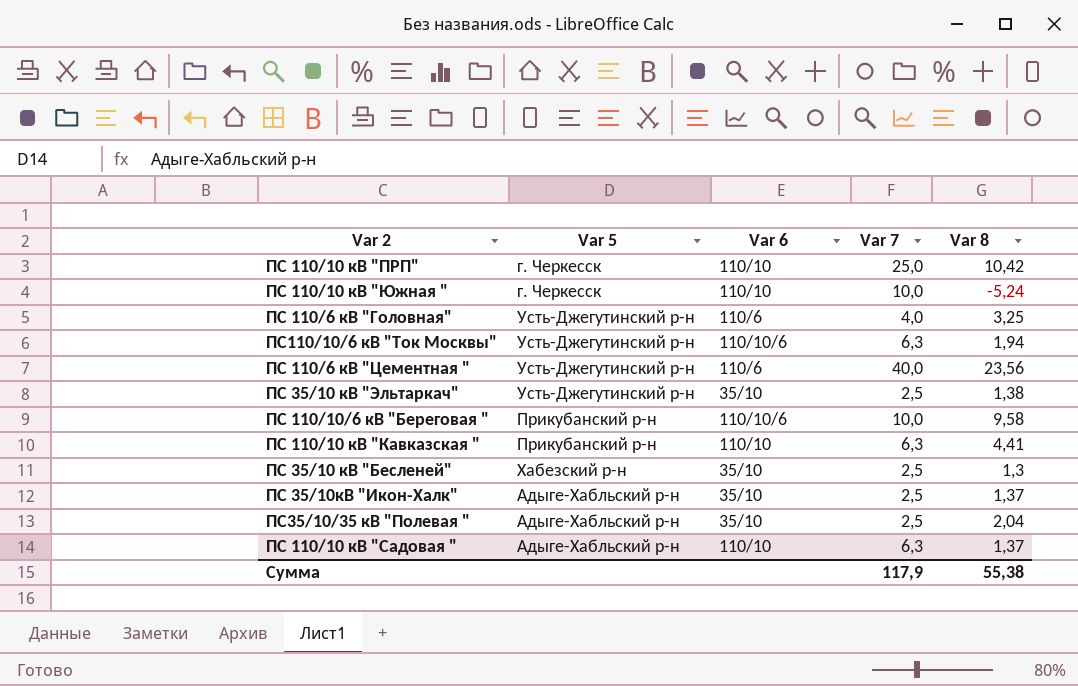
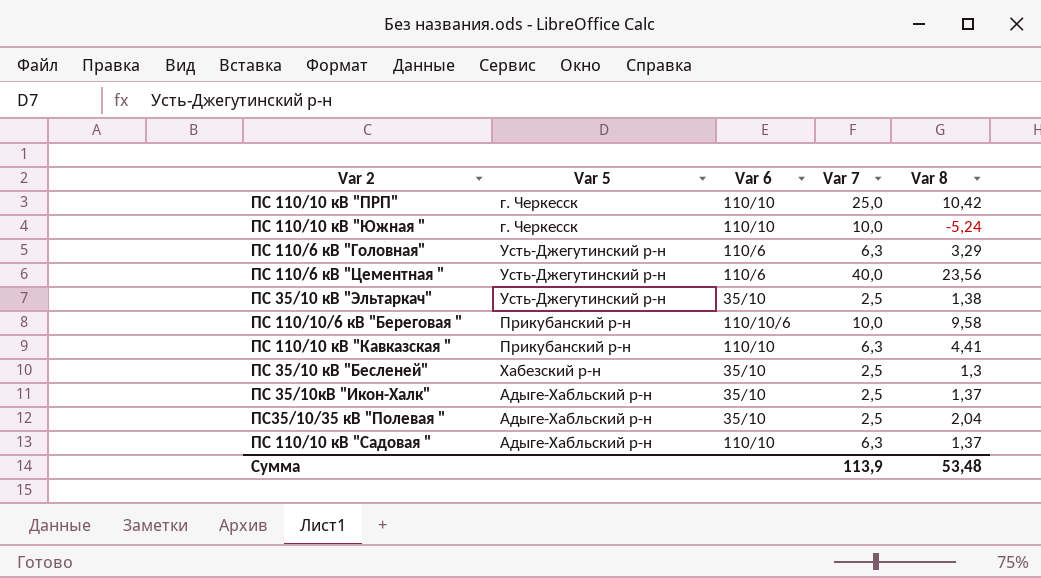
row ПС110/10/6 кВ "Ток Москвы": Усть-Джегутинский р-н | 110/10/6 | 6,3 | 1,94 -> none
ПС 110/6 кВ "Головная" | Var 7: 4,0 -> 6,3
ПС 110/6 кВ "Головная" | Var 8: 3,25 -> 3,29
Сумма | Var 7: 117,9 -> 113,9
Сумма | Var 8: 55,38 -> 53,48

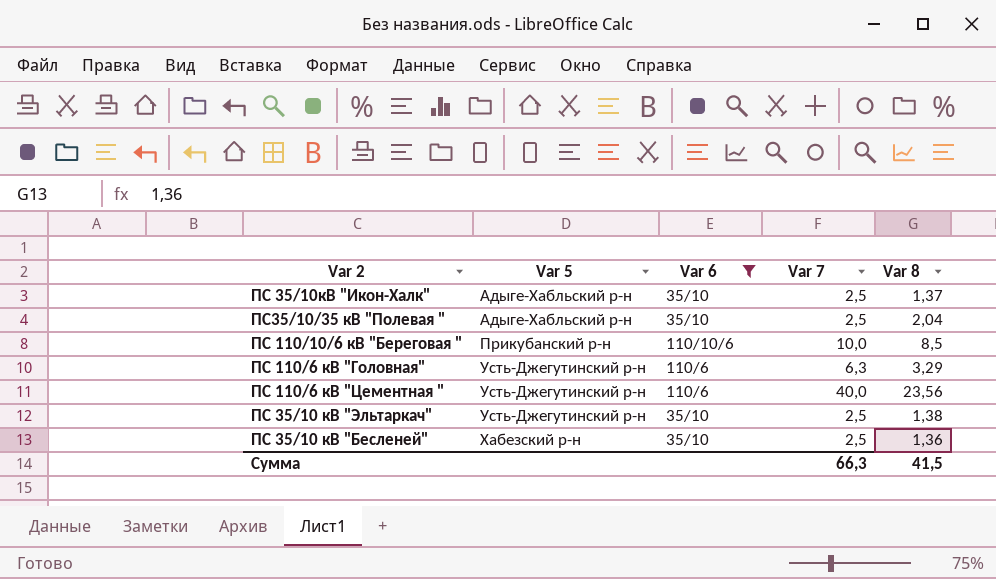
filter: none -> Var 6 != 110/10
row order: none -> Var 5 ascending
ПС 110/10/6 кВ "Береговая " | Var 8: 9,58 -> 8,5
ПС 35/10 кВ "Бесленей" | Var 8: 1,3 -> 1,36
Сумма | Var 7: 113,9 -> 66,3
Сумма | Var 8: 53,48 -> 41,5

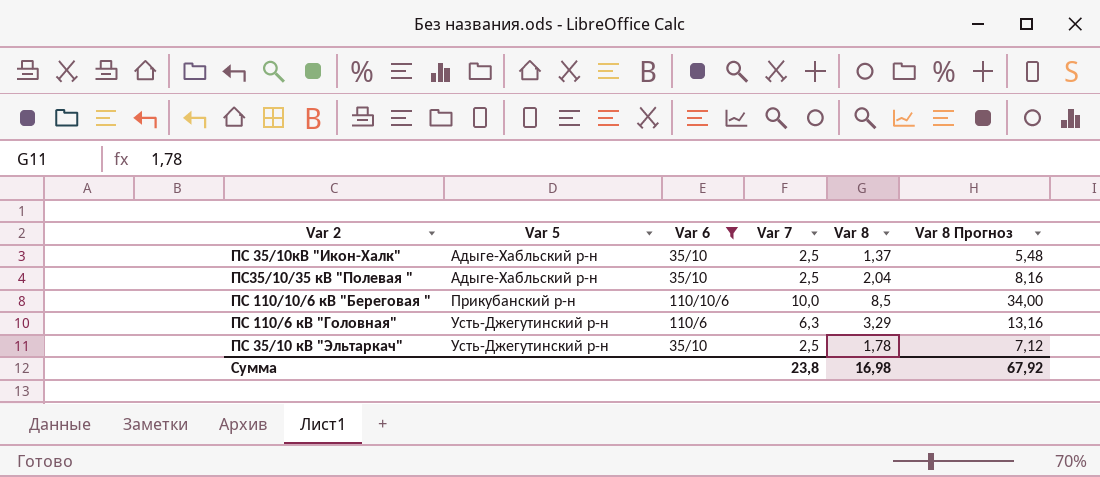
column Var 8 Прогноз | formula: none -> [Var 8] * 4
row ПС 110/6 кВ "Цементная ": Усть-Джегутинский р-н | 110/6 | 40,0 | 23,56 -> none
row ПС 35/10 кВ "Бесленей": Хабезский р-н | 35/10 | 2,5 | 1,36 -> none
ПС 35/10 кВ "Эльтаркач" | Var 8: 1,38 -> 1,78
Сумма | Var 7: 66,3 -> 23,8
Сумма | Var 8: 41,5 -> 16,98

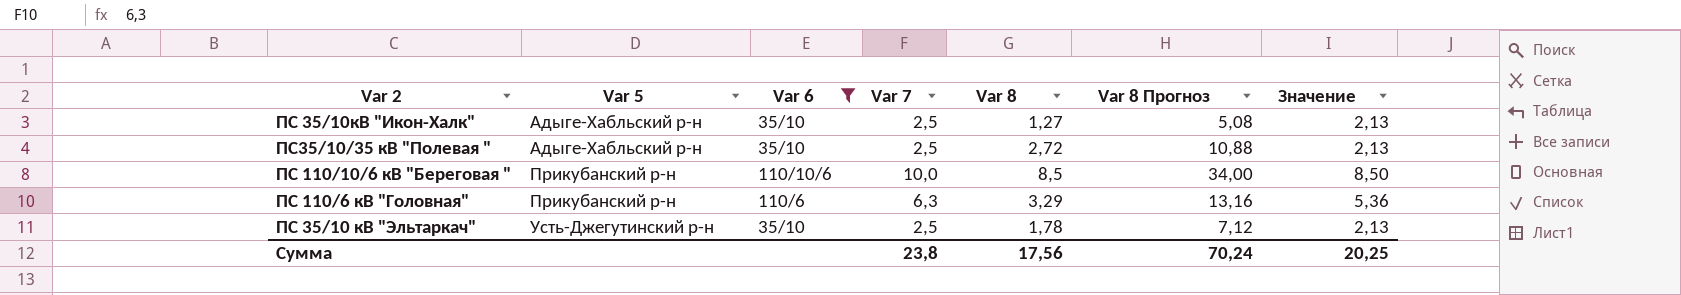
column Значение | formula: none -> [Var 7] * 0,85
ПС 35/10кВ "Икон-Халк" | Var 8: 1,37 -> 1,27
ПС 35/10кВ "Икон-Халк" | Var 8 Прогноз: 5,48 -> 5,08
ПС35/10/35 кВ "Полевая " | Var 8: 2,04 -> 2,72
ПС35/10/35 кВ "Полевая " | Var 8 Прогноз: 8,16 -> 10,88
ПС 110/6 кВ "Головная" | Var 5: Усть-Джегутинский р-н -> Прикубанский р-н
Сумма | Var 8: 16,98 -> 17,56
Сумма | Var 8 Прогноз: 67,92 -> 70,24

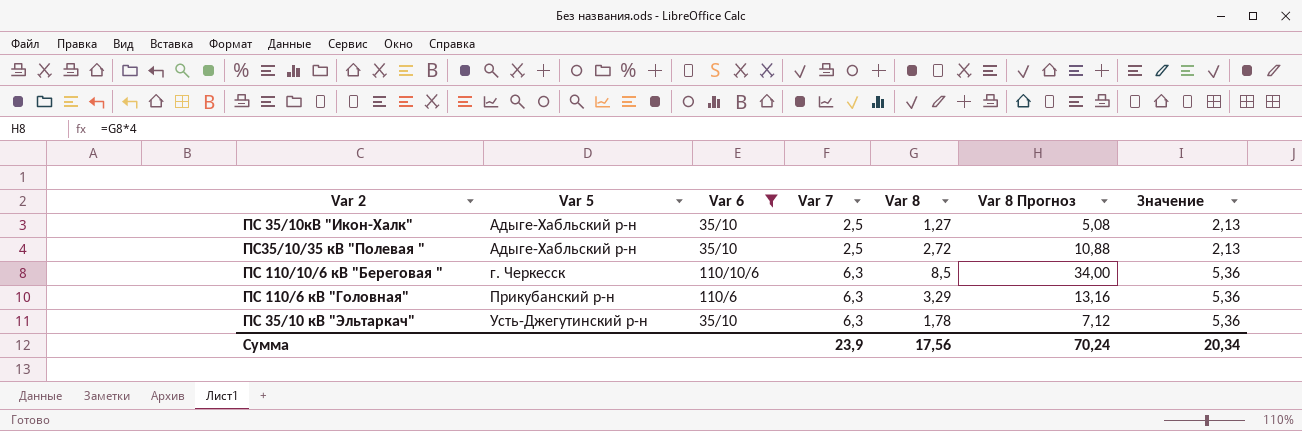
ПС 110/10/6 кВ "Береговая " | Var 5: Прикубанский р-н -> г. Черкесск
ПС 110/10/6 кВ "Береговая " | Var 7: 10,0 -> 6,3
ПС 110/10/6 кВ "Береговая " | Значение: 8,50 -> 5,36
ПС 35/10 кВ "Эльтаркач" | Var 7: 2,5 -> 6,3
ПС 35/10 кВ "Эльтаркач" | Значение: 2,13 -> 5,36
Сумма | Var 7: 23,8 -> 23,9
Сумма | Значение: 20,25 -> 20,34

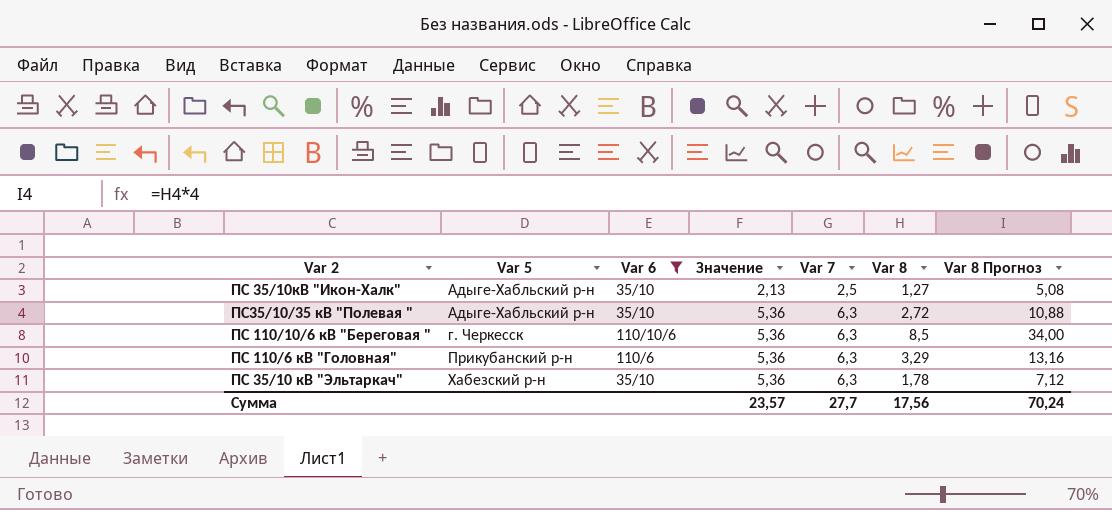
column Значение | position: 7 -> 4
ПС35/10/35 кВ "Полевая " | Значение: 2,13 -> 5,36
ПС35/10/35 кВ "Полевая " | Var 7: 2,5 -> 6,3
ПС 35/10 кВ "Эльтаркач" | Var 5: Усть-Джегутинский р-н -> Хабезский р-н
Сумма | Значение: 20,34 -> 23,57
Сумма | Var 7: 23,9 -> 27,7

